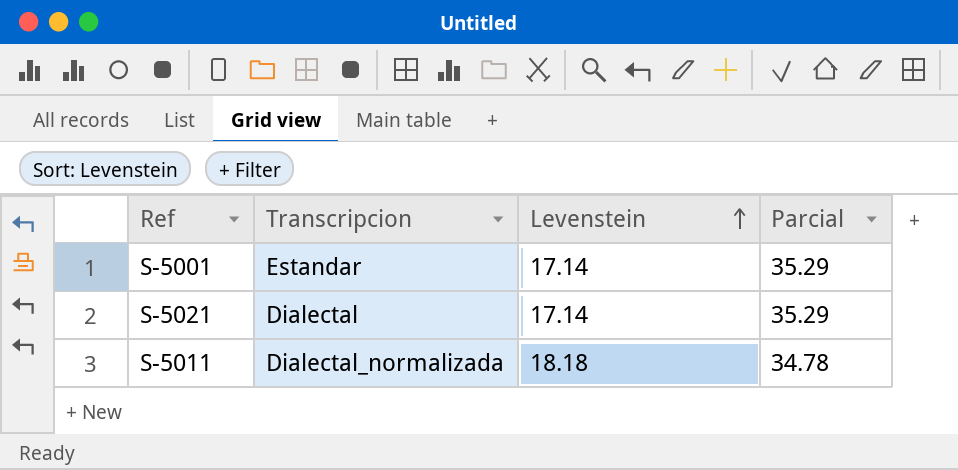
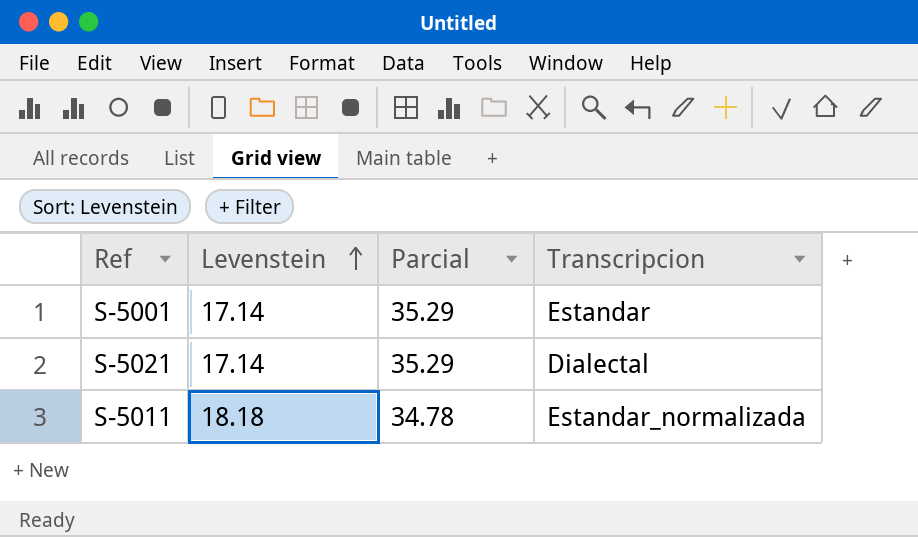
column Transcripcion | position: 2 -> 4
S-5011 | Transcripcion: Dialectal_normalizada -> Estandar_normalizada

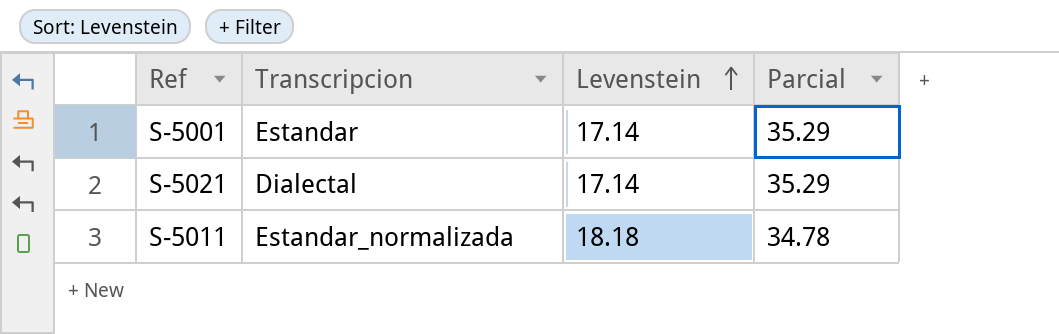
column Transcripcion | position: 4 -> 2

